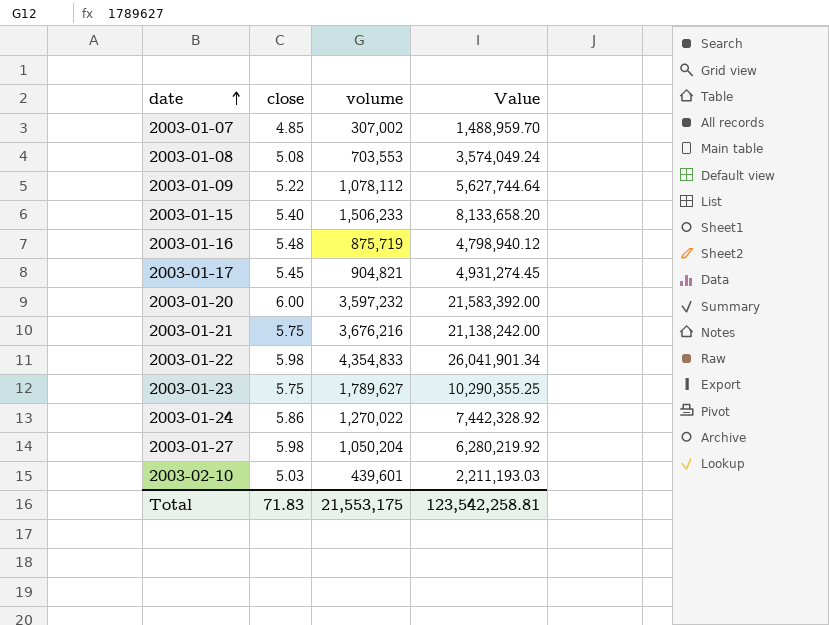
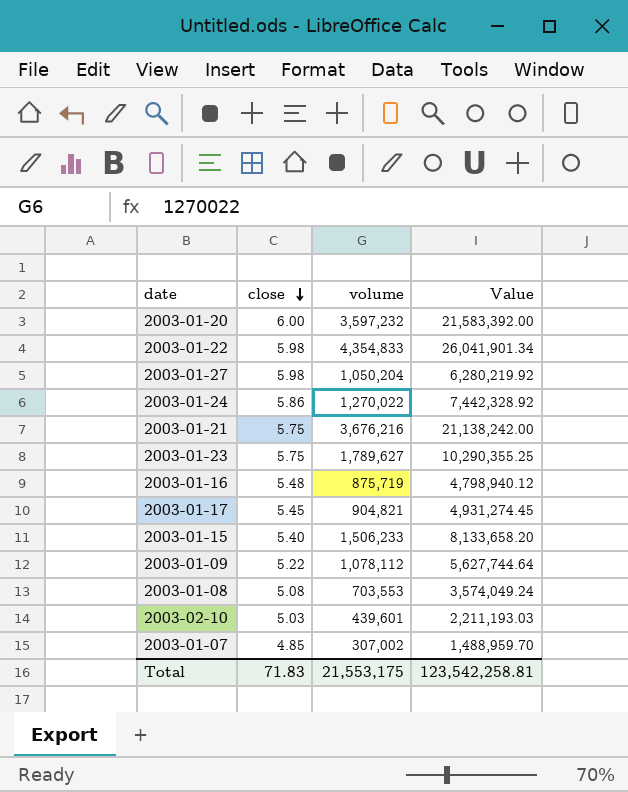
row order: date ascending -> close descending

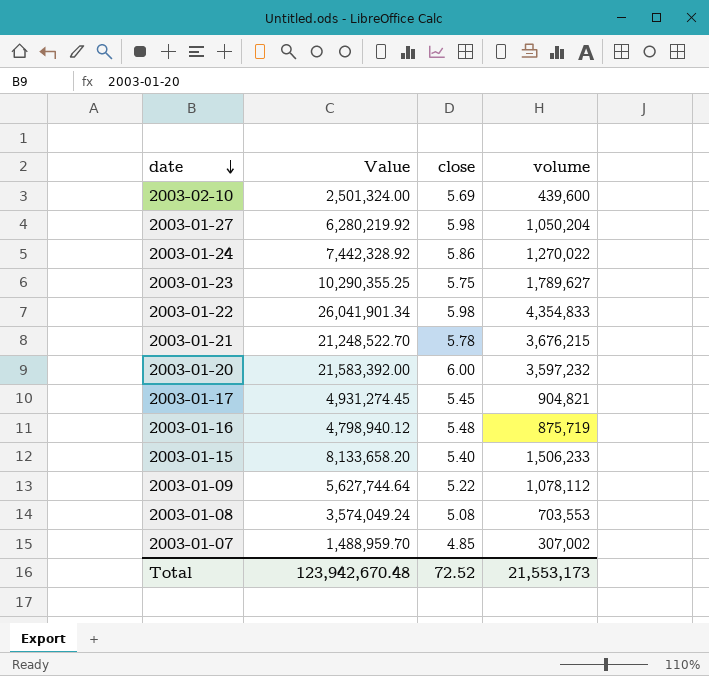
row order: close descending -> date descending
column Value | position: 4 -> 2
2003-02-10 | Value: 2,211,193.03 -> 2,501,324.00
2003-02-10 | close: 5.03 -> 5.69
2003-02-10 | volume: 439,601 -> 439,600
2003-01-21 | Value: 21,138,242.00 -> 21,248,522.70
2003-01-21 | close: 5.75 -> 5.78
2003-01-21 | volume: 3,676,216 -> 3,676,215
Total | Value: 123,542,258.81 -> 123,942,670.48
Total | close: 71.83 -> 72.52
Total | volume: 21,553,175 -> 21,553,173

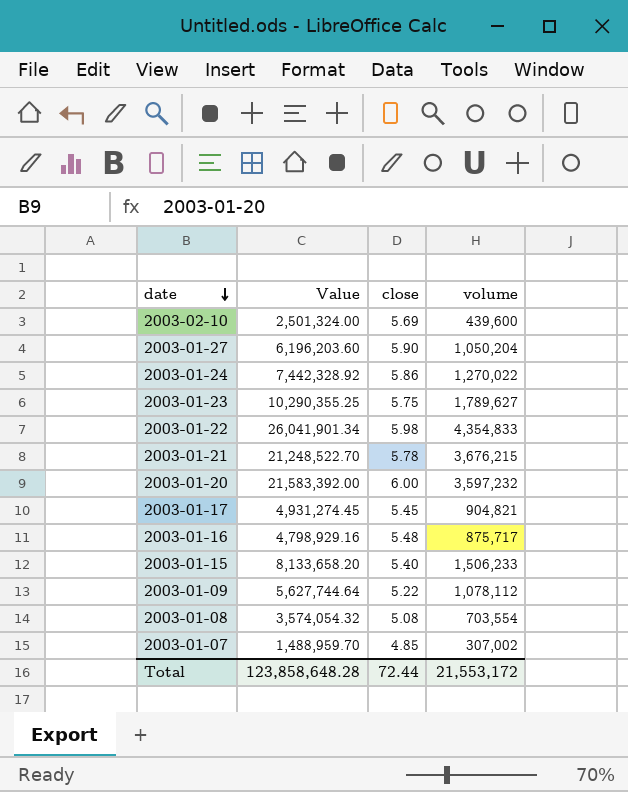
2003-01-27 | Value: 6,280,219.92 -> 6,196,203.60
2003-01-27 | close: 5.98 -> 5.90
2003-01-16 | Value: 4,798,940.12 -> 4,798,929.16
2003-01-16 | volume: 875,719 -> 875,717
2003-01-08 | Value: 3,574,049.24 -> 3,574,054.32
2003-01-08 | volume: 703,553 -> 703,554
Total | Value: 123,942,670.48 -> 123,858,648.28
Total | close: 72.52 -> 72.44
Total | volume: 21,553,173 -> 21,553,172

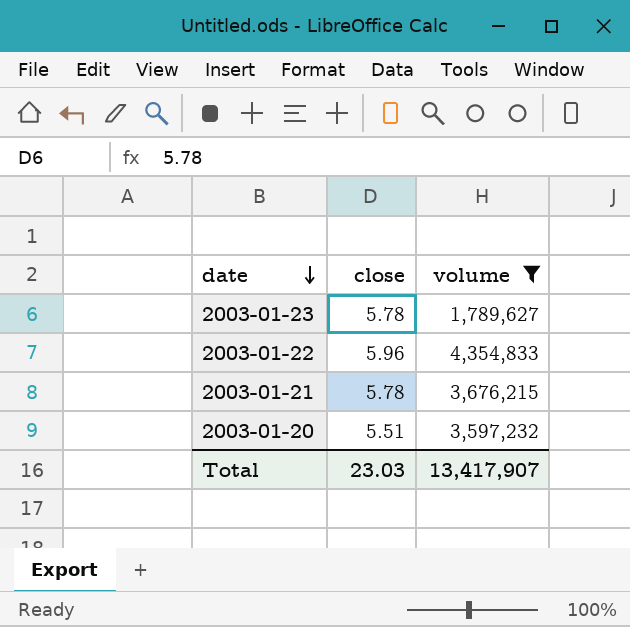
filter: none -> volume >= 1,789,627
column Value | formula: [close] * [volume] -> none
2003-01-23 | close: 5.75 -> 5.78
2003-01-22 | close: 5.98 -> 5.96
2003-01-20 | close: 6.00 -> 5.51
Total | close: 72.44 -> 23.03
Total | volume: 21,553,172 -> 13,417,907

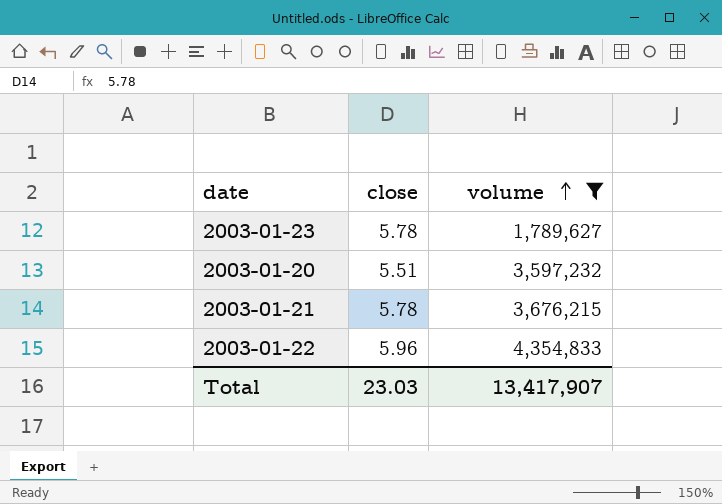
row order: date descending -> volume ascending

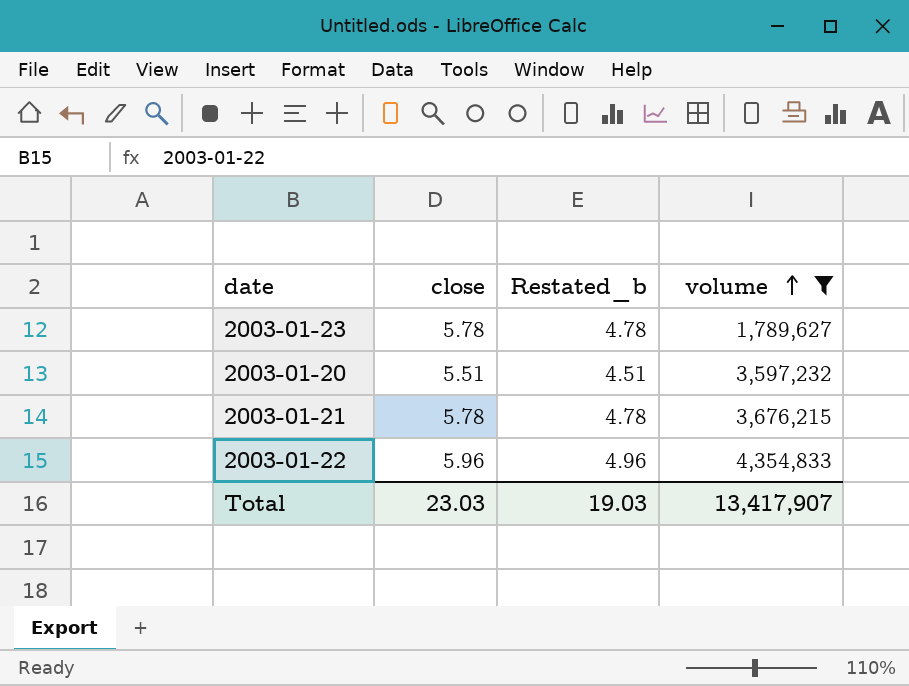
column Restated_b | formula: none -> [close] - 1

